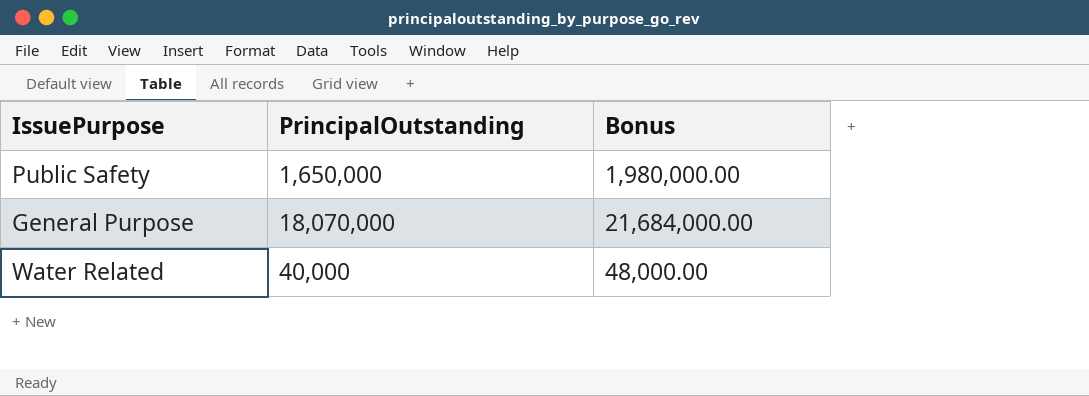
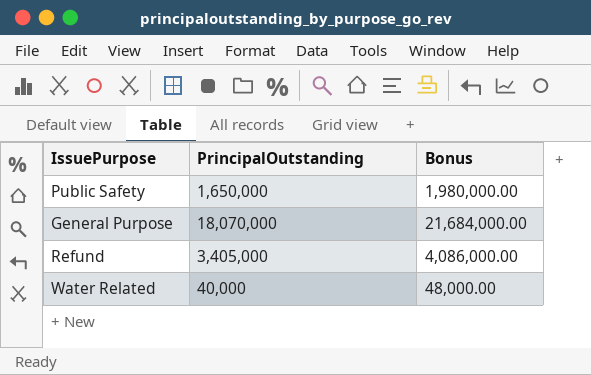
row Refund: none -> 3,405,000 | 4,086,000.00

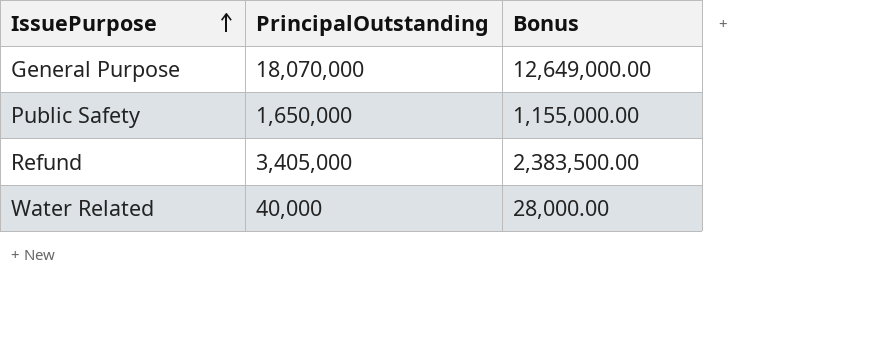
row order: none -> IssuePurpose ascending
column Bonus | formula: [PrincipalOutstanding] * 1.2 -> [PrincipalOutstanding] * 0.7

